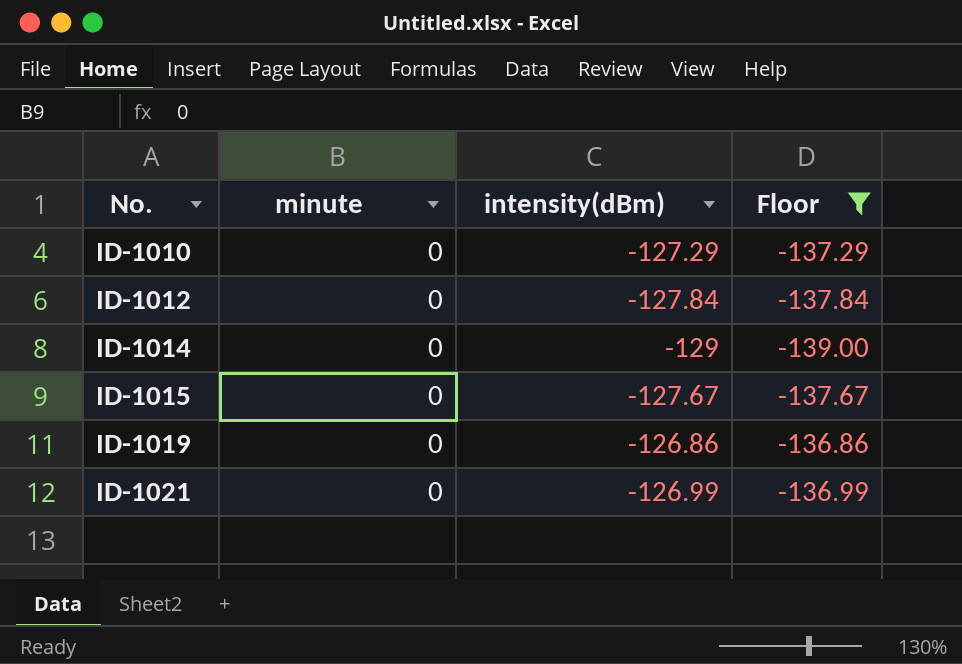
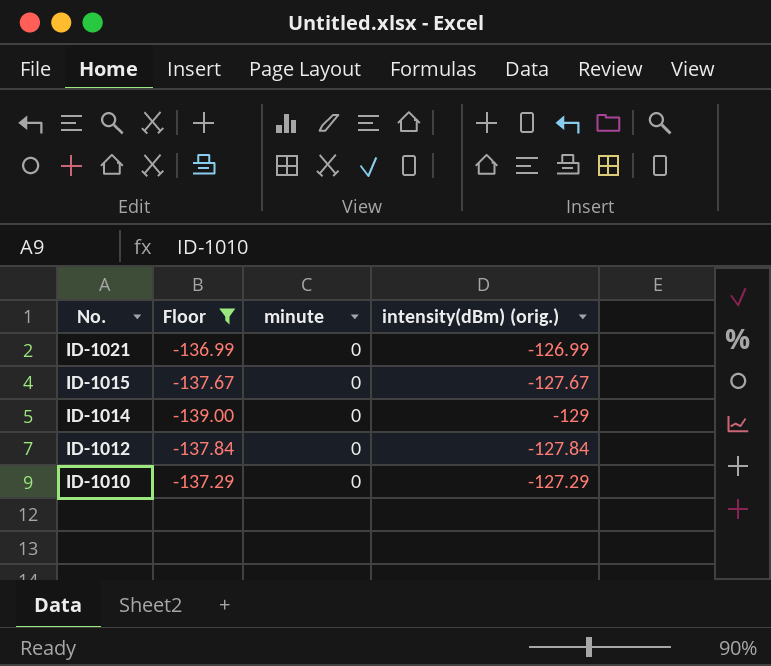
row order: No. ascending -> No. descending
column Floor | position: 4 -> 2
column name: intensity(dBm) -> intensity(dBm) (orig.)
row ID-1019: 0 | -126.86 | -136.86 -> none

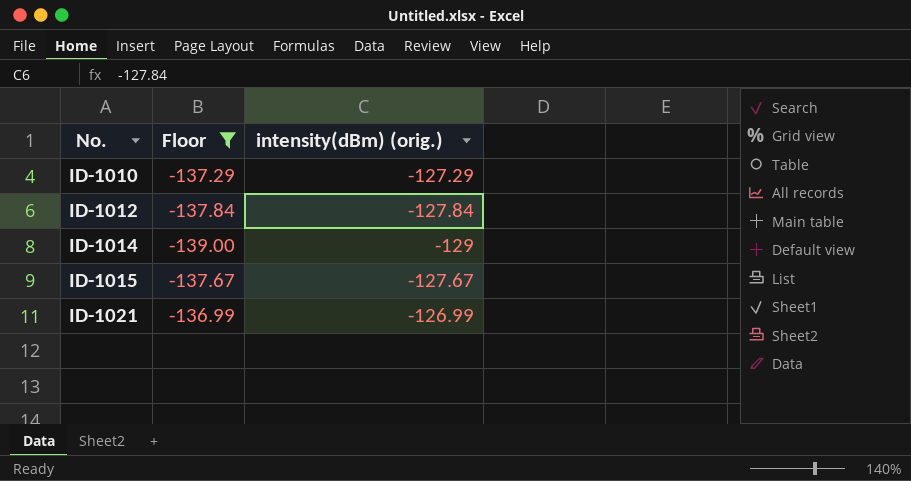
row order: No. descending -> No. ascending
column minute | position: 3 -> none

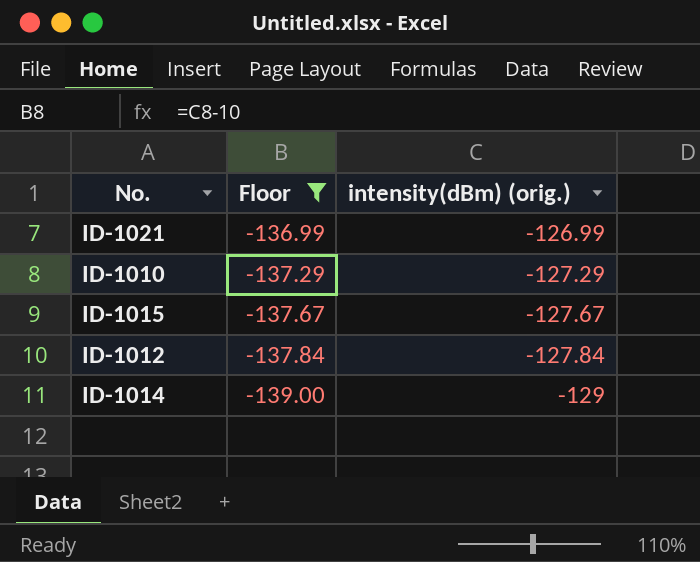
row order: No. ascending -> Floor descending

